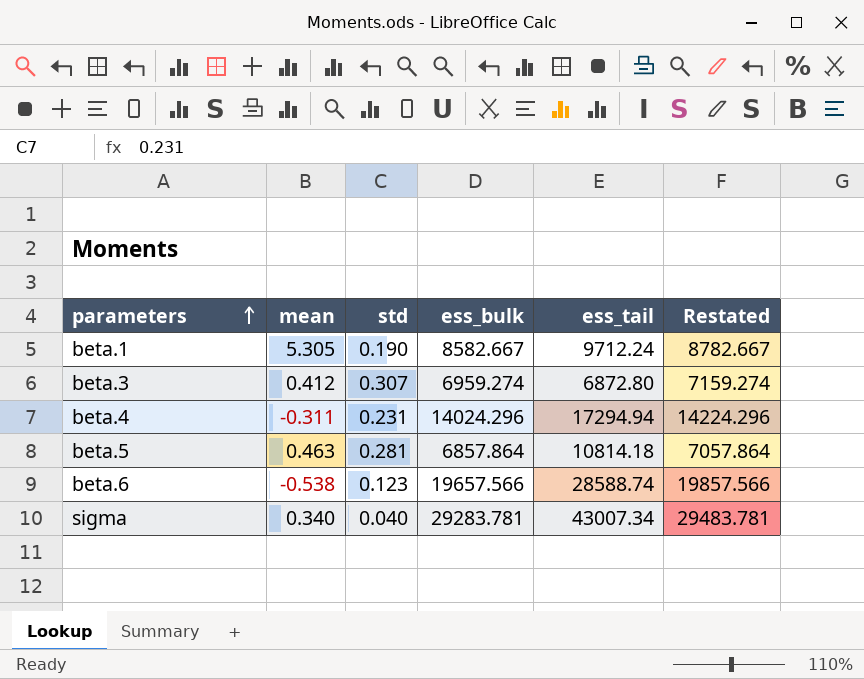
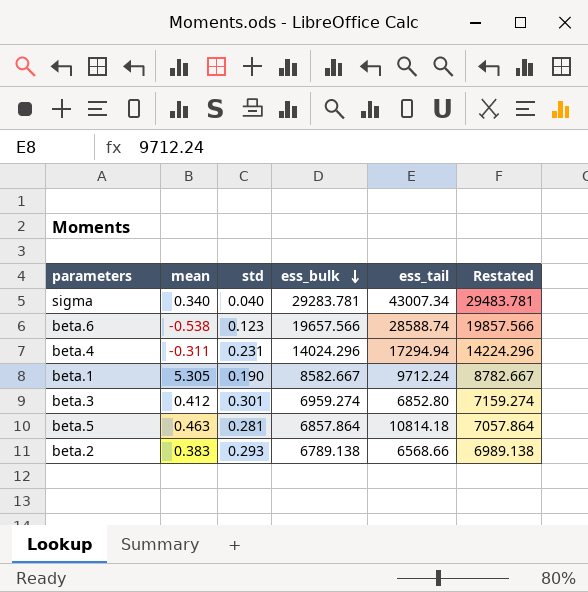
row order: parameters ascending -> ess_bulk descending
beta.3 | std: 0.307 -> 0.301
beta.3 | ess_tail: 6872.80 -> 6852.80
row beta.2: none -> 0.383 | 0.293 | 6789.138 | 6568.66 | 6989.138

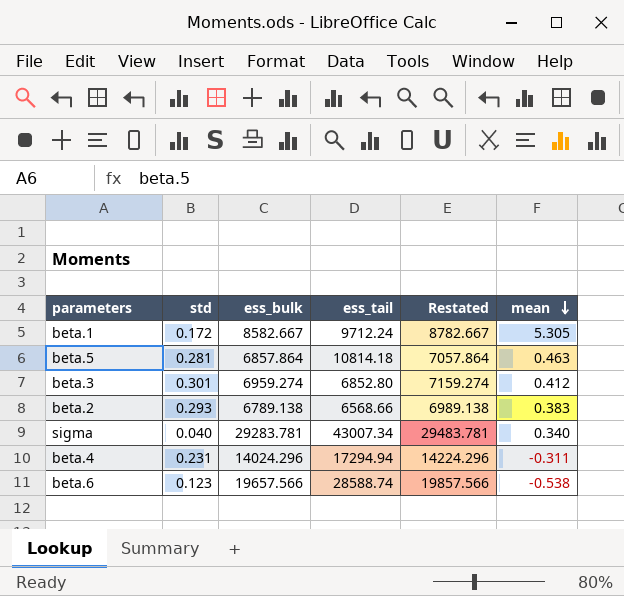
row order: ess_bulk descending -> mean descending
column mean | position: 2 -> 6
beta.1 | std: 0.190 -> 0.172

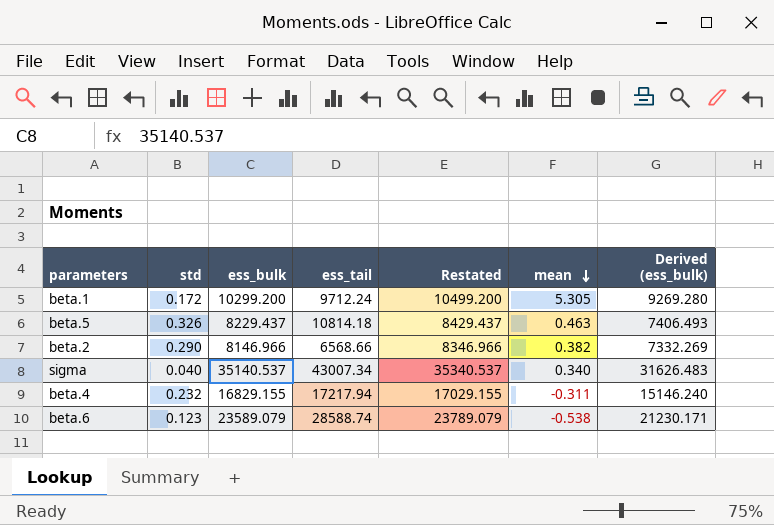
column Derived (ess_bulk) | formula: none -> [ess_bulk] * 0.9
row beta.3: 0.301 | 6959.274 | 6852.80 | 7159.274 | 0.412 -> none
beta.1 | ess_bulk: 8582.667 -> 10299.200
beta.1 | Restated: 8782.667 -> 10499.200
beta.5 | std: 0.281 -> 0.326
beta.5 | ess_bulk: 6857.864 -> 8229.437
beta.5 | Restated: 7057.864 -> 8429.437
beta.2 | std: 0.293 -> 0.290
beta.2 | ess_bulk: 6789.138 -> 8146.966
beta.2 | Restated: 6989.138 -> 8346.966
beta.2 | mean: 0.383 -> 0.382
sigma | ess_bulk: 29283.781 -> 35140.537
sigma | Restated: 29483.781 -> 35340.537
beta.4 | std: 0.231 -> 0.232
beta.4 | ess_bulk: 14024.296 -> 16829.155
beta.4 | ess_tail: 17294.94 -> 17217.94
beta.4 | Restated: 14224.296 -> 17029.155
beta.6 | ess_bulk: 19657.566 -> 23589.079
beta.6 | Restated: 19857.566 -> 23789.079

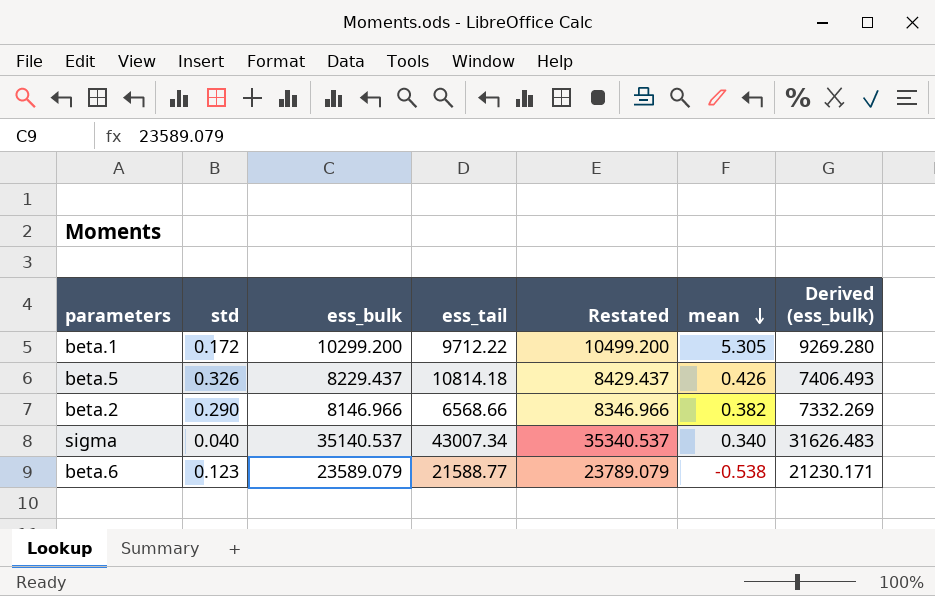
row beta.4: 0.232 | 16829.155 | 17217.94 | 17029.155 | -0.311 | 15146.240 -> none
beta.1 | ess_tail: 9712.24 -> 9712.22
beta.5 | mean: 0.463 -> 0.426
beta.6 | ess_tail: 28588.74 -> 21588.77

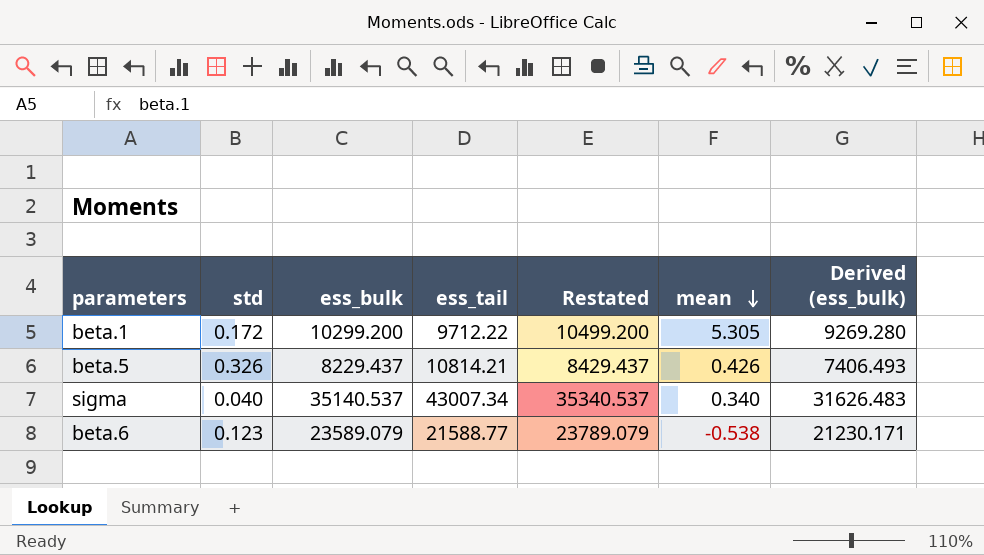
row beta.2: 0.290 | 8146.966 | 6568.66 | 8346.966 | 0.382 | 7332.269 -> none
beta.5 | ess_tail: 10814.18 -> 10814.21

